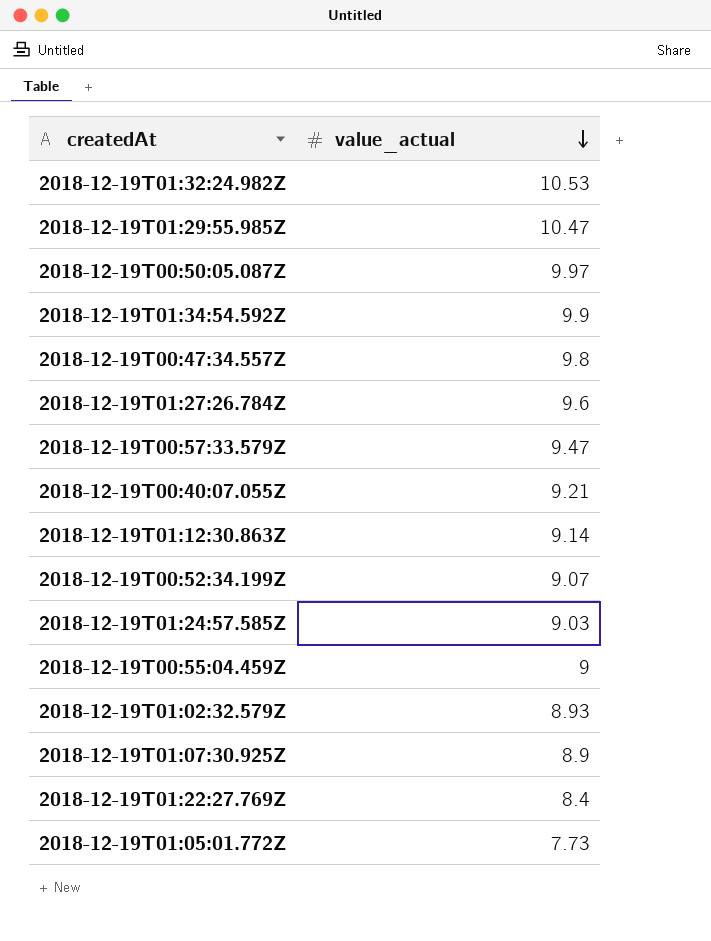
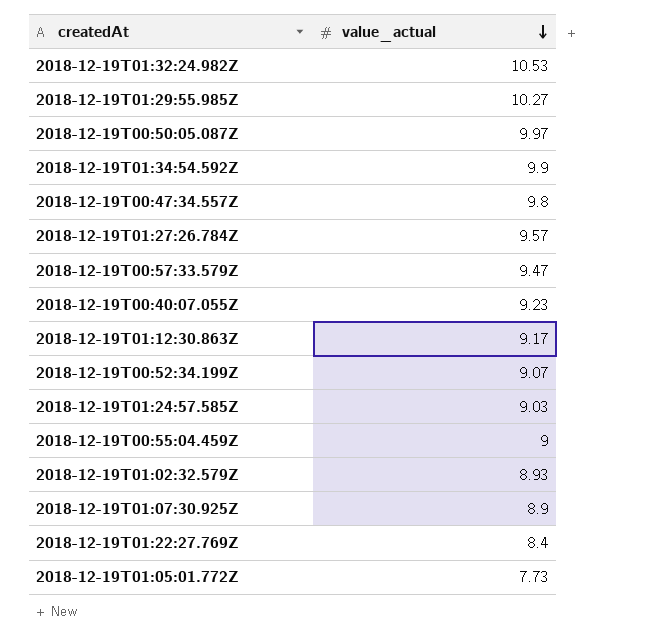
2018-12-19T01:29:55.985Z | value_actual: 10.47 -> 10.27
2018-12-19T01:27:26.784Z | value_actual: 9.6 -> 9.57
2018-12-19T00:40:07.055Z | value_actual: 9.21 -> 9.23
2018-12-19T01:12:30.863Z | value_actual: 9.14 -> 9.17

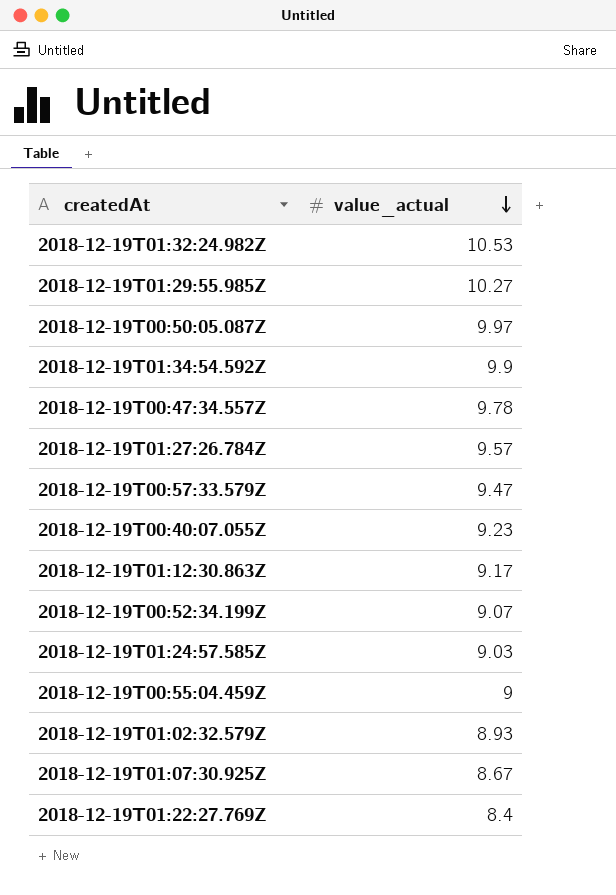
row 2018-12-19T01:05:01.772Z: 7.73 -> none
2018-12-19T00:47:34.557Z | value_actual: 9.8 -> 9.78
2018-12-19T01:07:30.925Z | value_actual: 8.9 -> 8.67

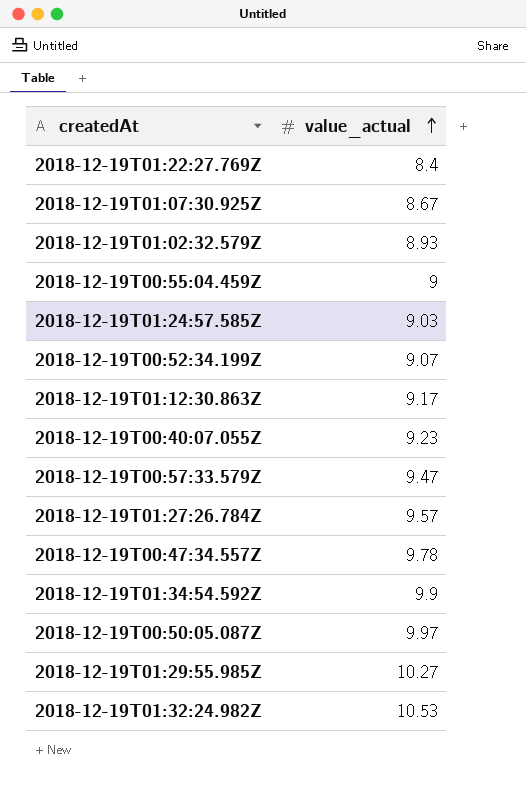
row order: value_actual descending -> value_actual ascending

